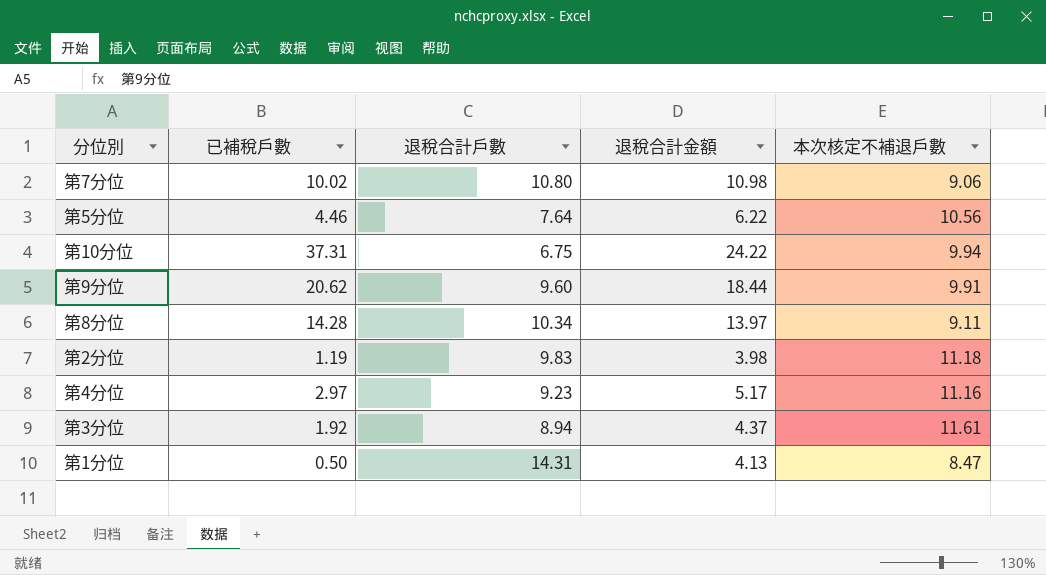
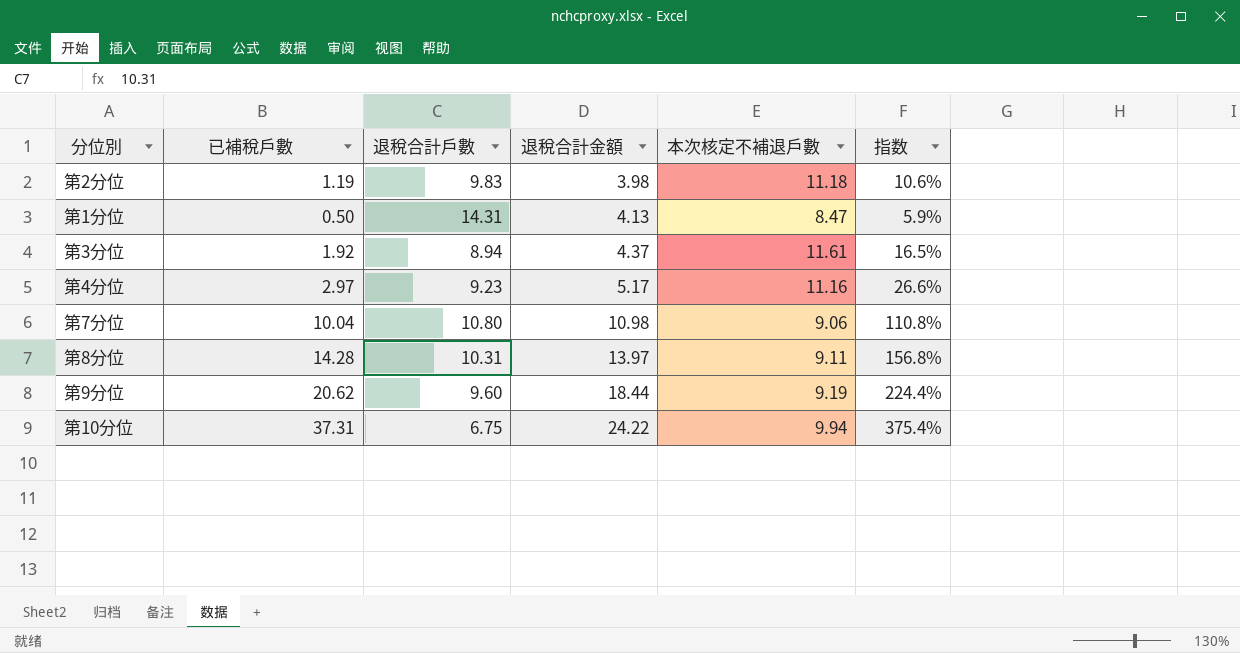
row order: none -> 退稅合計金額 ascending
column 指数 | formula: none -> [已補稅戶數] / [本次核定不補退戶數]
row 第5分位: 4.46 | 7.64 | 6.22 | 10.56 -> none
第7分位 | 已補稅戶數: 10.02 -> 10.04
第8分位 | 退稅合計戶數: 10.34 -> 10.31
第9分位 | 本次核定不補退戶數: 9.91 -> 9.19

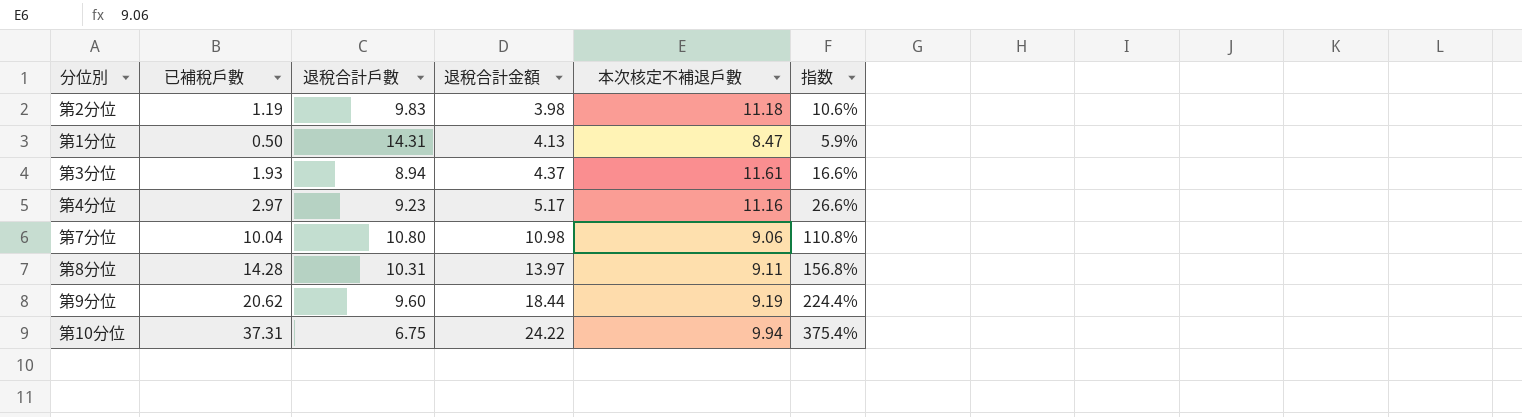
第3分位 | 已補稅戶數: 1.92 -> 1.93
第3分位 | 指数: 16.5% -> 16.6%

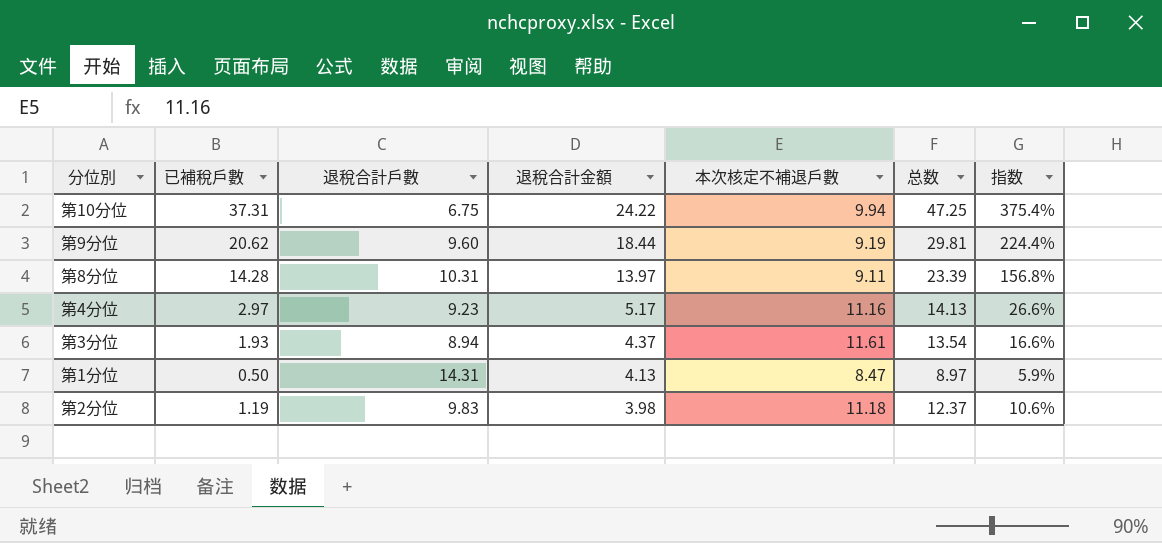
row order: 退稅合計金額 ascending -> 退稅合計金額 descending
column 总数 | formula: none -> [已補稅戶數] + [本次核定不補退戶數]
row 第7分位: 10.04 | 10.80 | 10.98 | 9.06 | 110.8% -> none

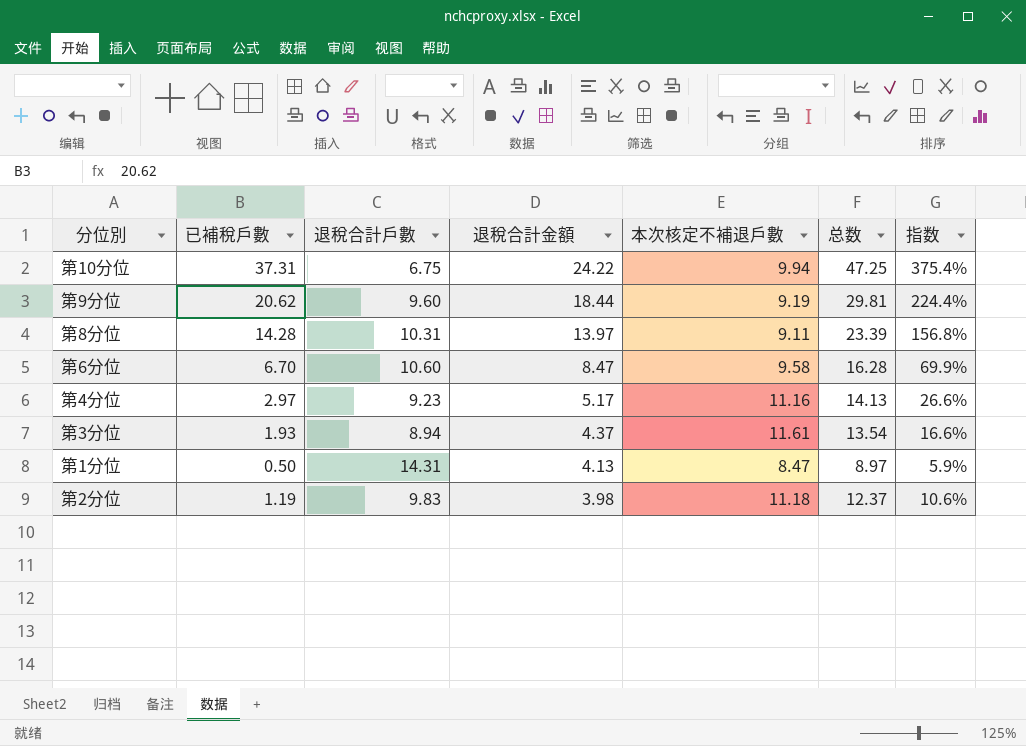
row 第6分位: none -> 6.70 | 10.60 | 8.47 | 9.58 | 16.28 | 69.9%

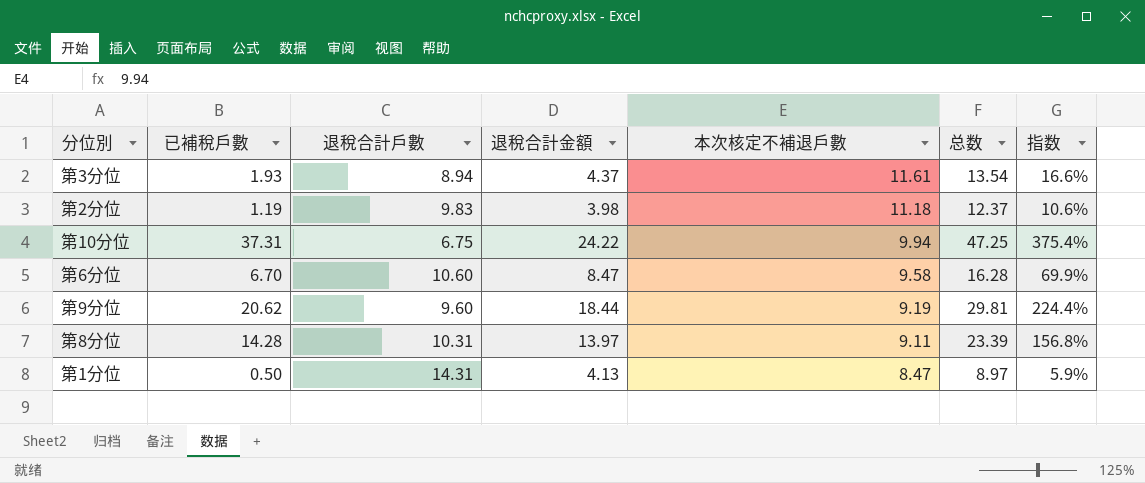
row order: 退稅合計金額 descending -> 本次核定不補退戶數 descending
row 第4分位: 2.97 | 9.23 | 5.17 | 11.16 | 14.13 | 26.6% -> none

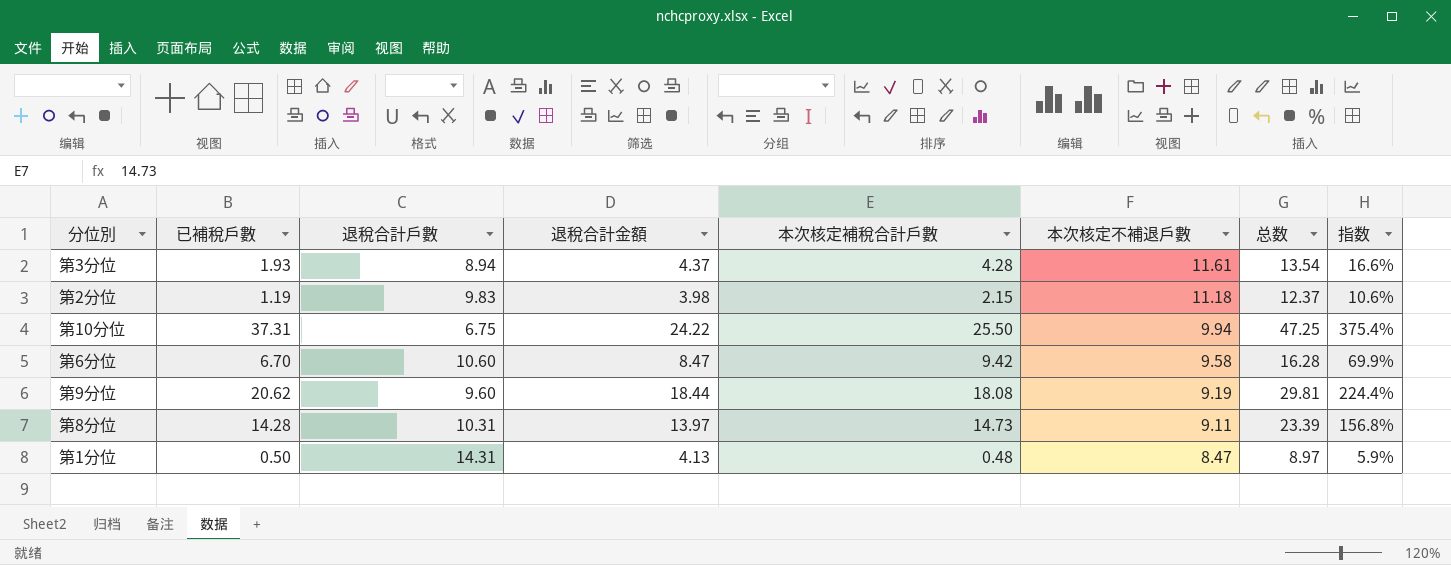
column 本次核定補稅合計戶數 | position: none -> 5

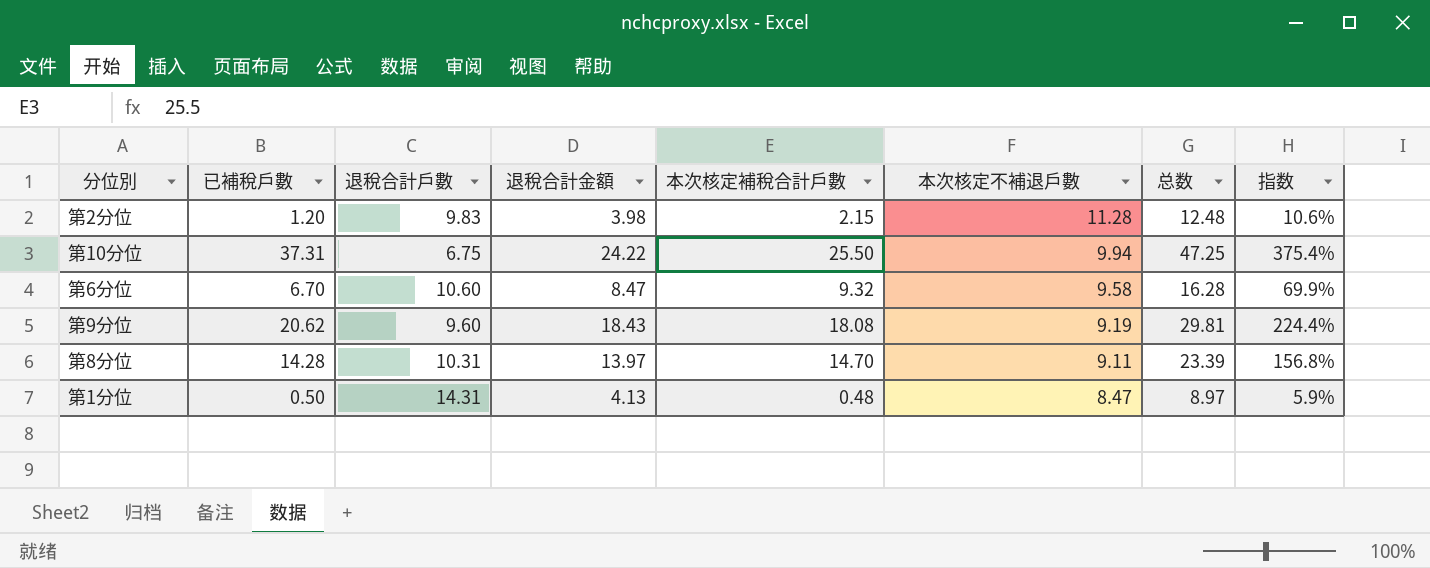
row 第3分位: 1.93 | 8.94 | 4.37 | 4.28 | 11.61 | 13.54 | 16.6% -> none
第2分位 | 已補稅戶數: 1.19 -> 1.20
第2分位 | 本次核定不補退戶數: 11.18 -> 11.28
第2分位 | 总数: 12.37 -> 12.48
第6分位 | 本次核定補稅合計戶數: 9.42 -> 9.32
第9分位 | 退稅合計金額: 18.44 -> 18.43
第8分位 | 本次核定補稅合計戶數: 14.73 -> 14.70

